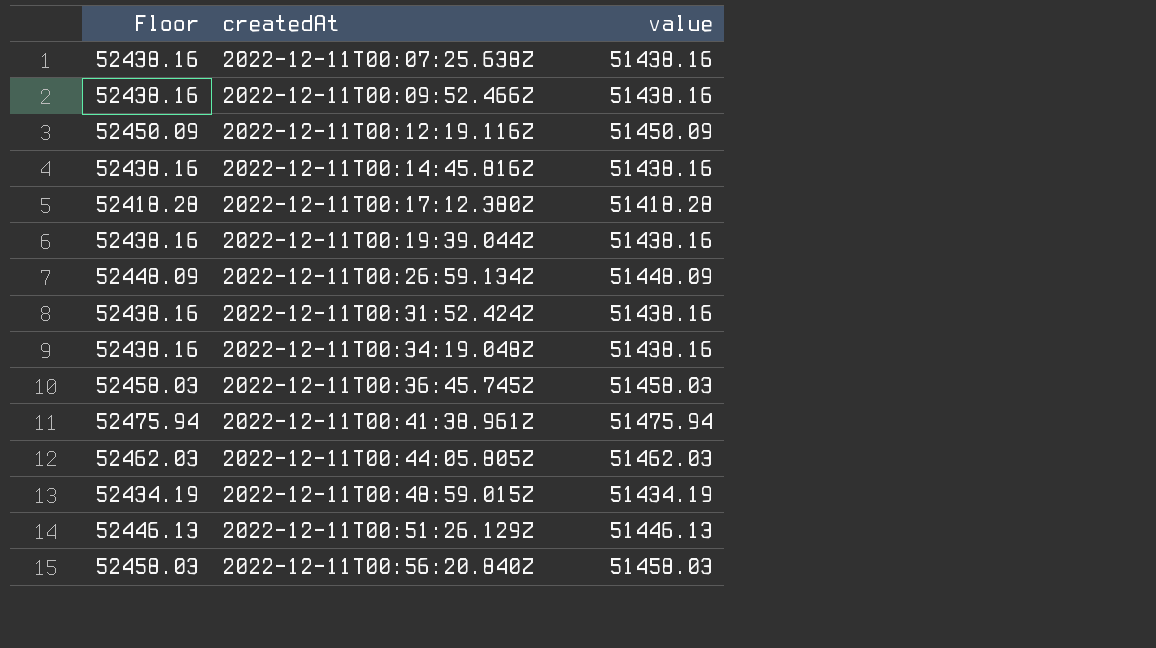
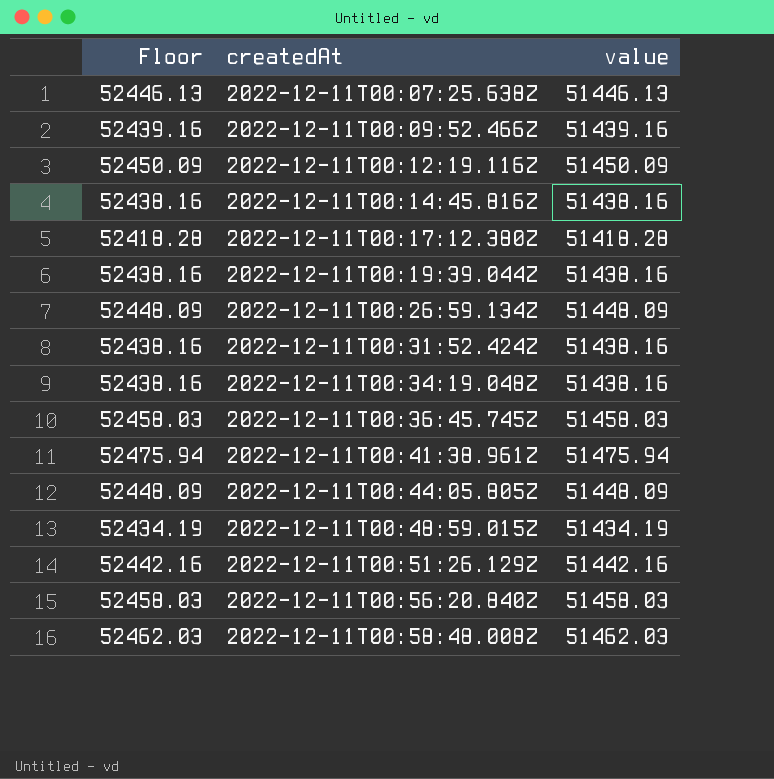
2022-12-11T00:07:25.638Z | Floor: 52438.16 -> 52446.13
2022-12-11T00:07:25.638Z | value: 51438.16 -> 51446.13
2022-12-11T00:09:52.466Z | Floor: 52438.16 -> 52439.16
2022-12-11T00:09:52.466Z | value: 51438.16 -> 51439.16
2022-12-11T00:44:05.805Z | Floor: 52462.03 -> 52448.09
2022-12-11T00:44:05.805Z | value: 51462.03 -> 51448.09
2022-12-11T00:51:26.129Z | Floor: 52446.13 -> 52442.16
2022-12-11T00:51:26.129Z | value: 51446.13 -> 51442.16
row 2022-12-11T00:58:48.008Z: none -> 52462.03 | 51462.03

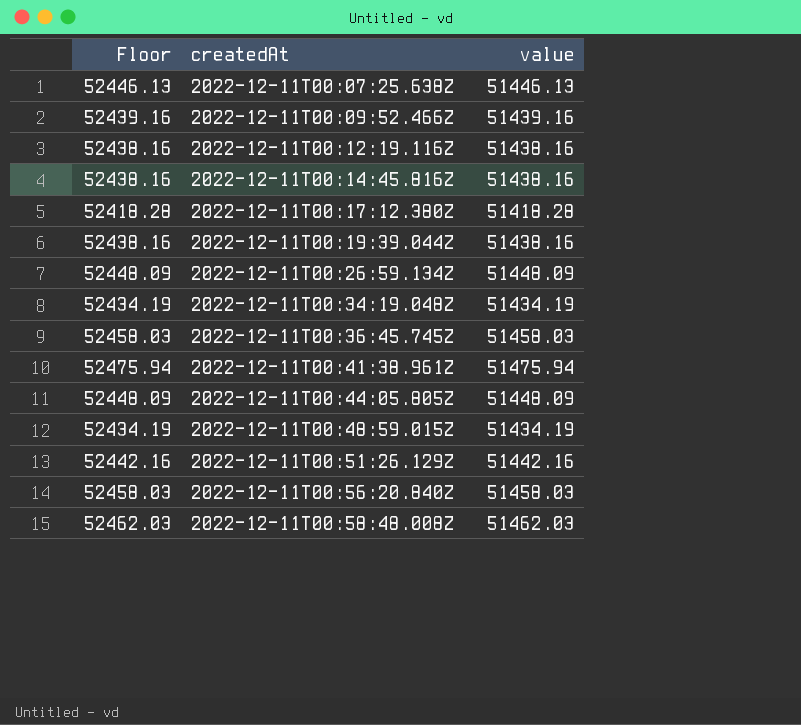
row 2022-12-11T00:31:52.424Z: 52438.16 | 51438.16 -> none
2022-12-11T00:12:19.116Z | Floor: 52450.09 -> 52438.16
2022-12-11T00:12:19.116Z | value: 51450.09 -> 51438.16
2022-12-11T00:34:19.048Z | Floor: 52438.16 -> 52434.19
2022-12-11T00:34:19.048Z | value: 51438.16 -> 51434.19

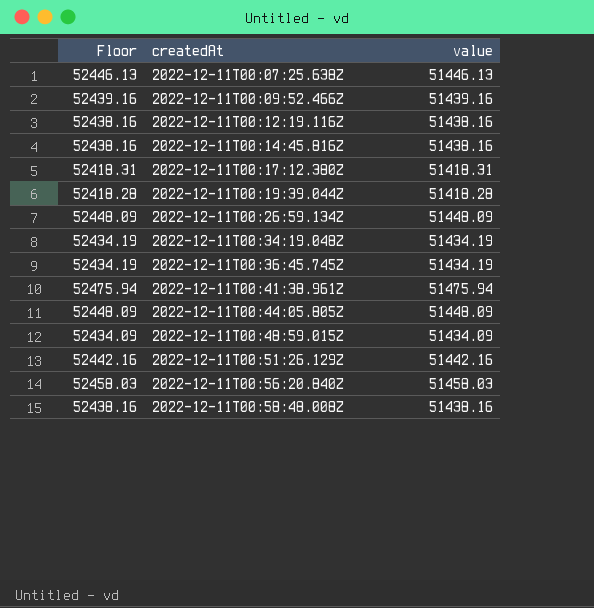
2022-12-11T00:17:12.380Z | Floor: 52418.28 -> 52418.31
2022-12-11T00:17:12.380Z | value: 51418.28 -> 51418.31
2022-12-11T00:19:39.044Z | Floor: 52438.16 -> 52418.28
2022-12-11T00:19:39.044Z | value: 51438.16 -> 51418.28
2022-12-11T00:36:45.745Z | Floor: 52458.03 -> 52434.19
2022-12-11T00:36:45.745Z | value: 51458.03 -> 51434.19
2022-12-11T00:48:59.015Z | Floor: 52434.19 -> 52434.09
2022-12-11T00:48:59.015Z | value: 51434.19 -> 51434.09
2022-12-11T00:58:48.008Z | Floor: 52462.03 -> 52438.16
2022-12-11T00:58:48.008Z | value: 51462.03 -> 51438.16

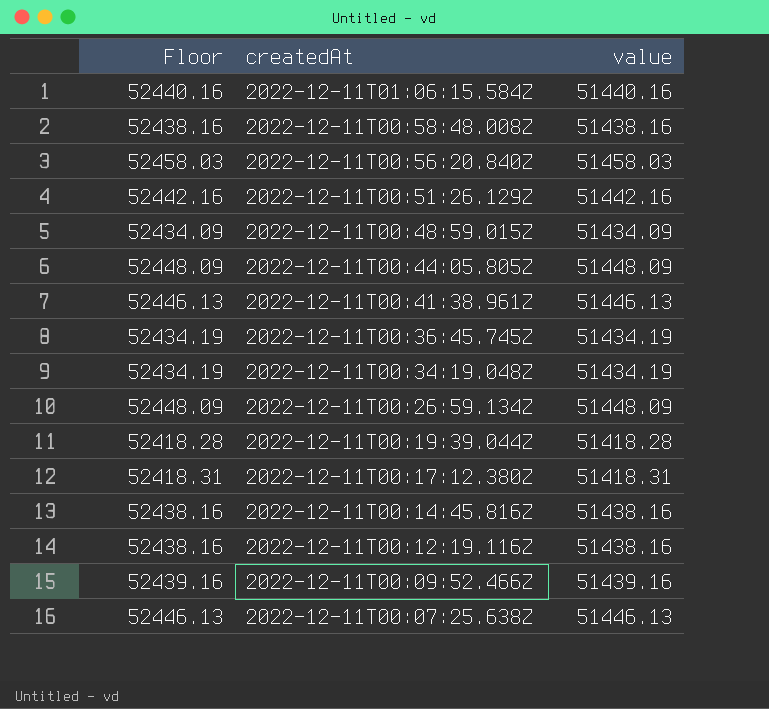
row order: createdAt ascending -> createdAt descending
row 2022-12-11T01:06:15.584Z: none -> 52440.16 | 51440.16
2022-12-11T00:41:38.961Z | Floor: 52475.94 -> 52446.13
2022-12-11T00:41:38.961Z | value: 51475.94 -> 51446.13

